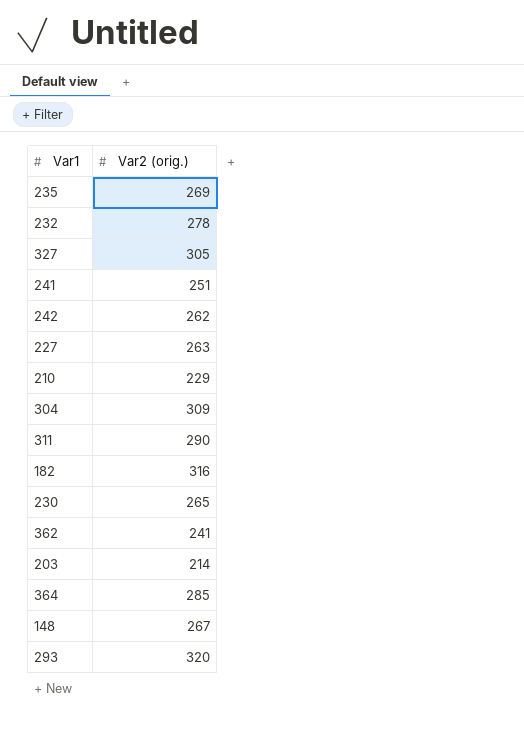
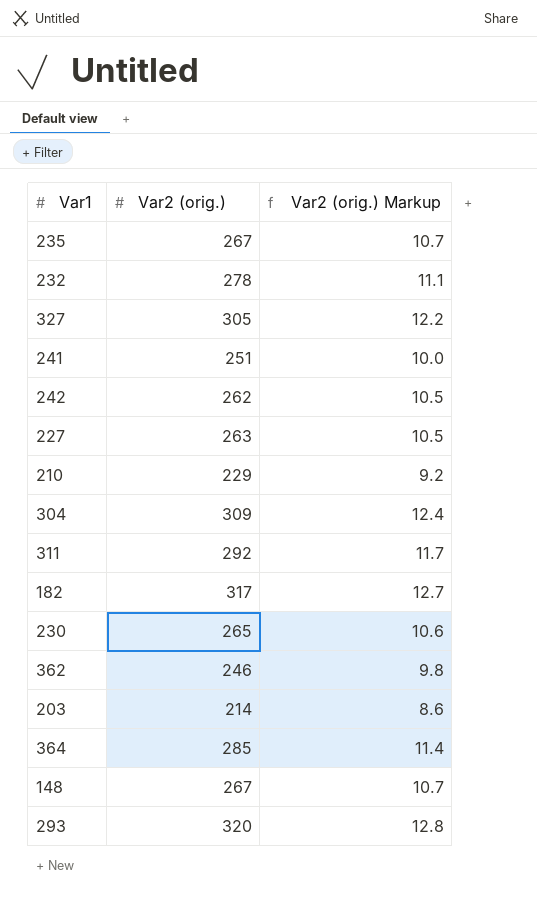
column Var2 (orig.) Markup | formula: none -> [Var2 (orig.)] * 0.04
235 | Var2 (orig.): 269 -> 267
311 | Var2 (orig.): 290 -> 292
182 | Var2 (orig.): 316 -> 317
362 | Var2 (orig.): 241 -> 246

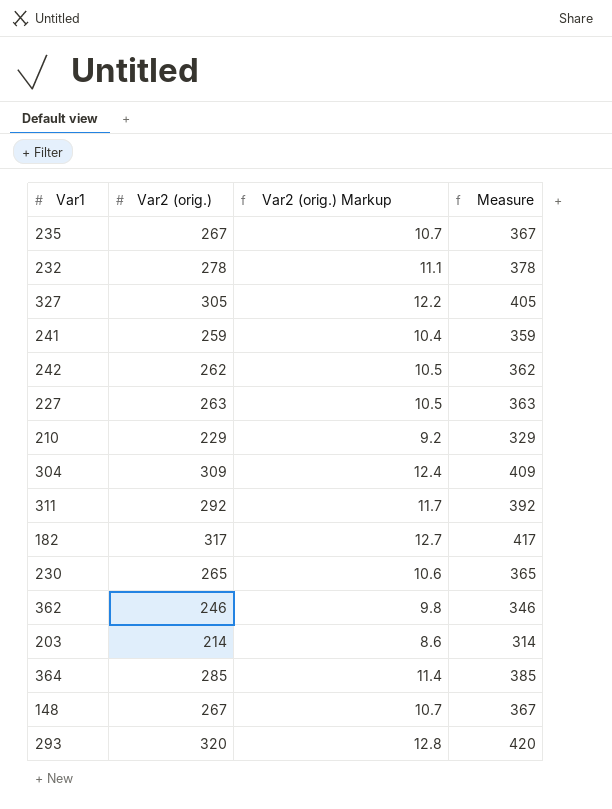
column Measure | formula: none -> [Var2 (orig.)] + 100
241 | Var2 (orig.): 251 -> 259
241 | Var2 (orig.) Markup: 10.0 -> 10.4

